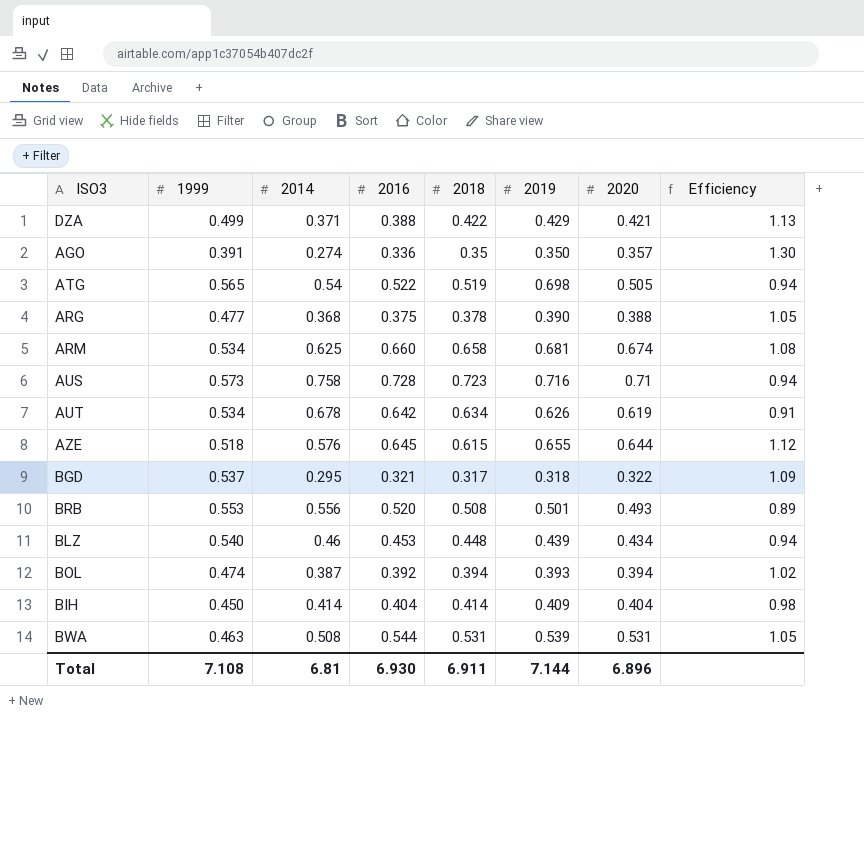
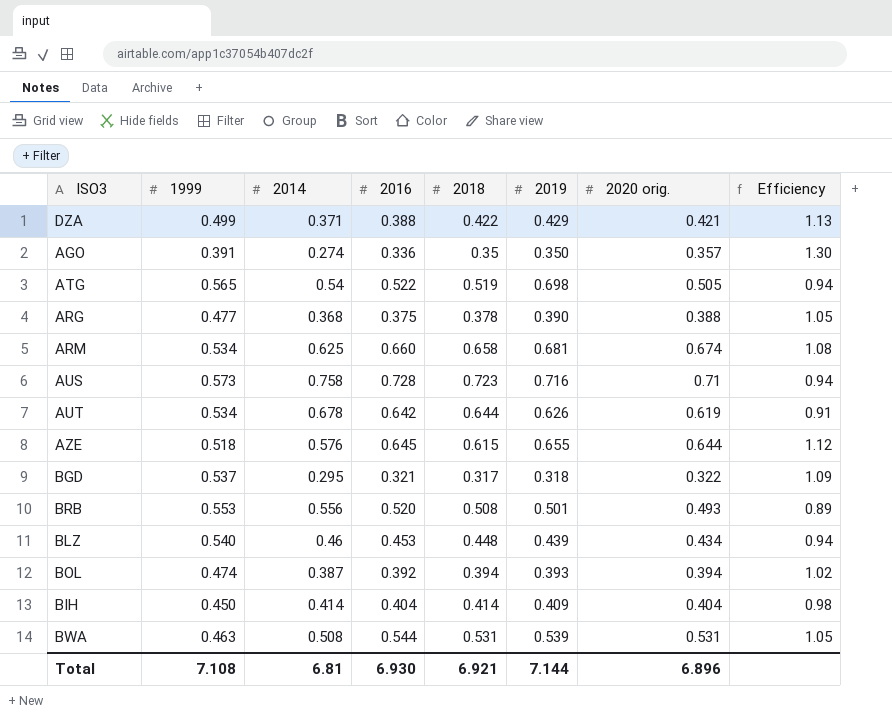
column name: 2020 -> 2020 orig.
AUT | 2018: 0.634 -> 0.644
Total | 2018: 6.911 -> 6.921

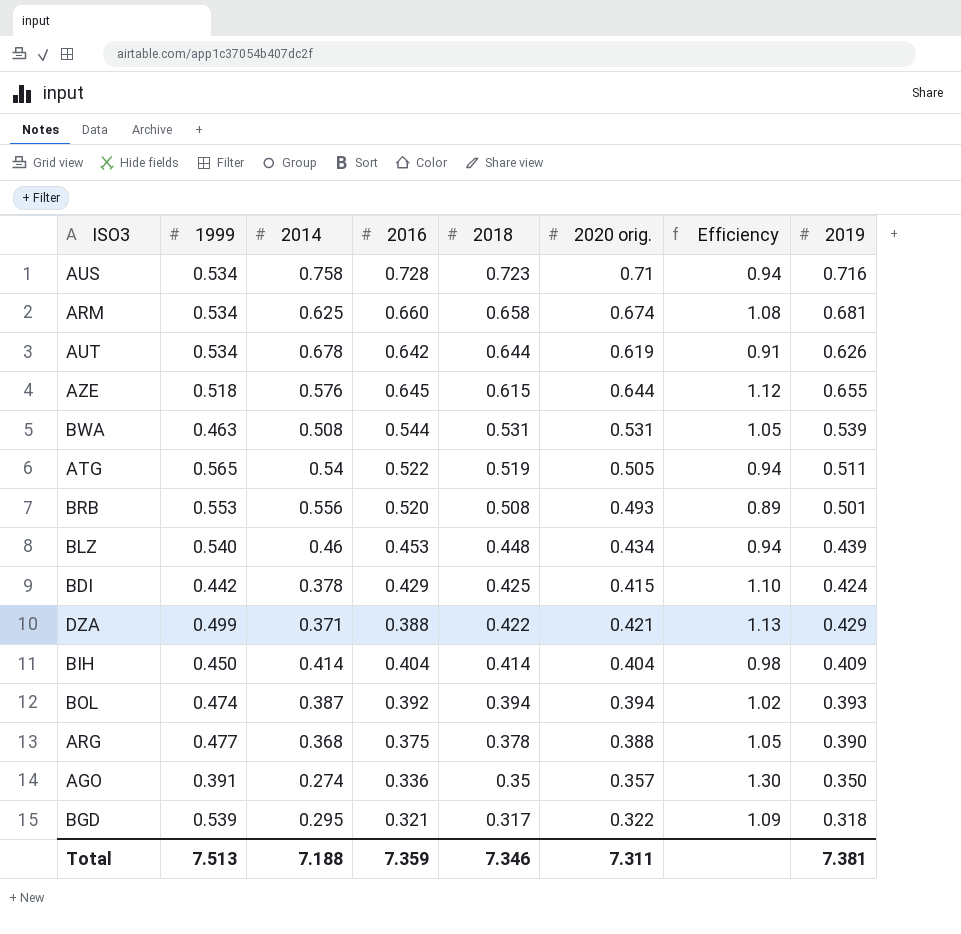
row order: none -> 2018 descending
column 2019 | position: 6 -> 8
AUS | 1999: 0.573 -> 0.534
ATG | 2019: 0.698 -> 0.511
row BDI: none -> 0.442 | 0.378 | 0.429 | 0.425 | 0.415 | 1.10 | 0.424
BGD | 1999: 0.537 -> 0.539
Total | 1999: 7.108 -> 7.513
Total | 2014: 6.81 -> 7.188
Total | 2016: 6.930 -> 7.359
Total | 2018: 6.921 -> 7.346
Total | 2020 orig.: 6.896 -> 7.311
Total | 2019: 7.144 -> 7.381

